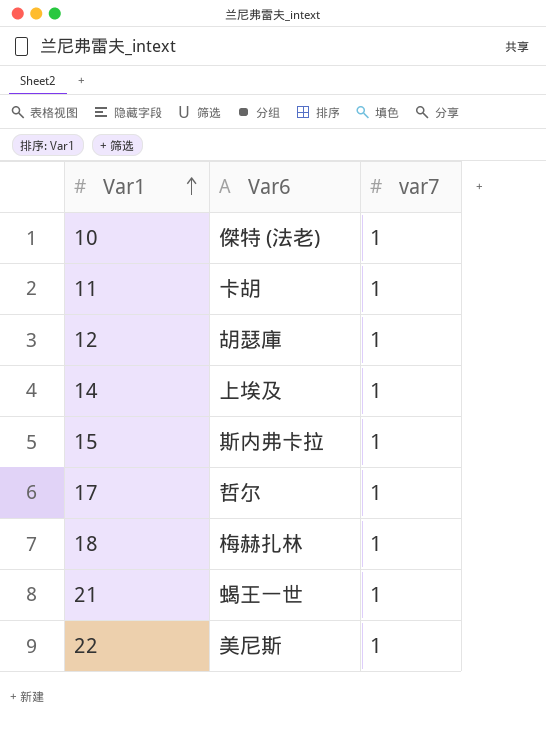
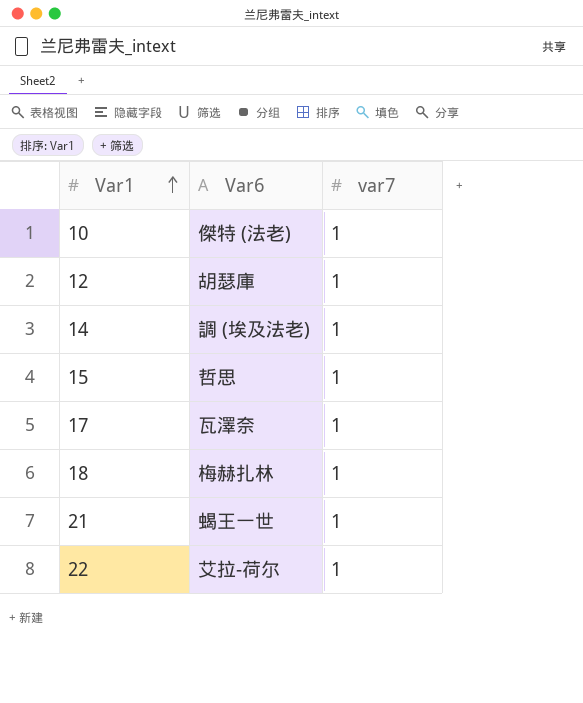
row 11: 卡胡 | 1 -> none
14 | Var6: 上埃及 -> 調 (埃及法老)
15 | Var6: 斯内弗卡拉 -> 哲思
17 | Var6: 哲尔 -> 瓦澤奈
22 | Var6: 美尼斯 -> 艾拉-荷尔

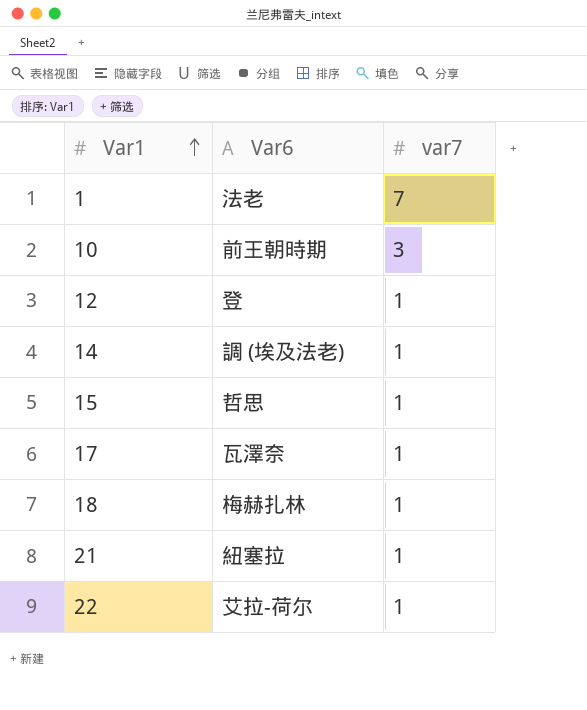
row 1: none -> 法老 | 7
10 | Var6: 傑特 (法老) -> 前王朝時期
10 | var7: 1 -> 3
12 | Var6: 胡瑟庫 -> 登
21 | Var6: 蝎王一世 -> 紐塞拉

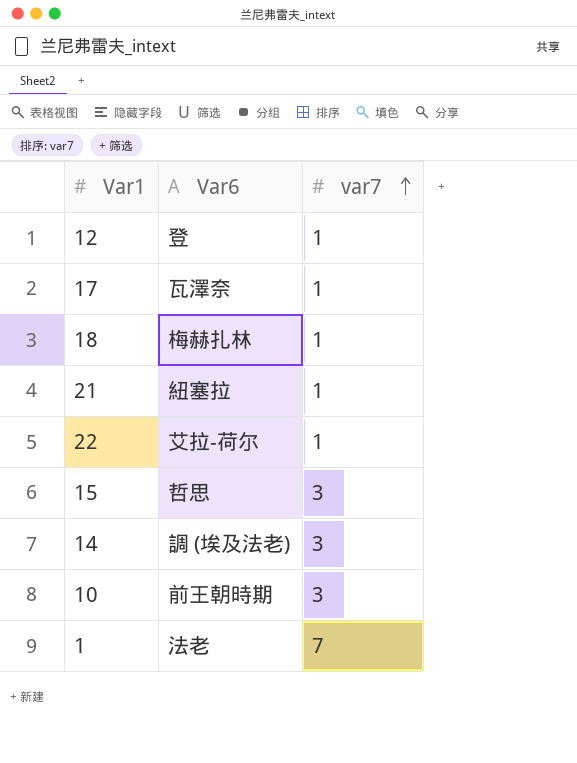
row order: Var1 ascending -> var7 ascending
15 | var7: 1 -> 3
14 | var7: 1 -> 3

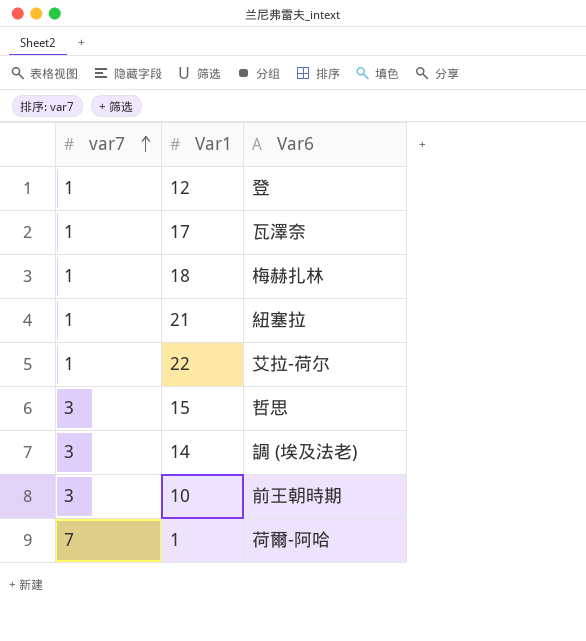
column var7 | position: 3 -> 1
1 | Var6: 法老 -> 荷爾-阿哈

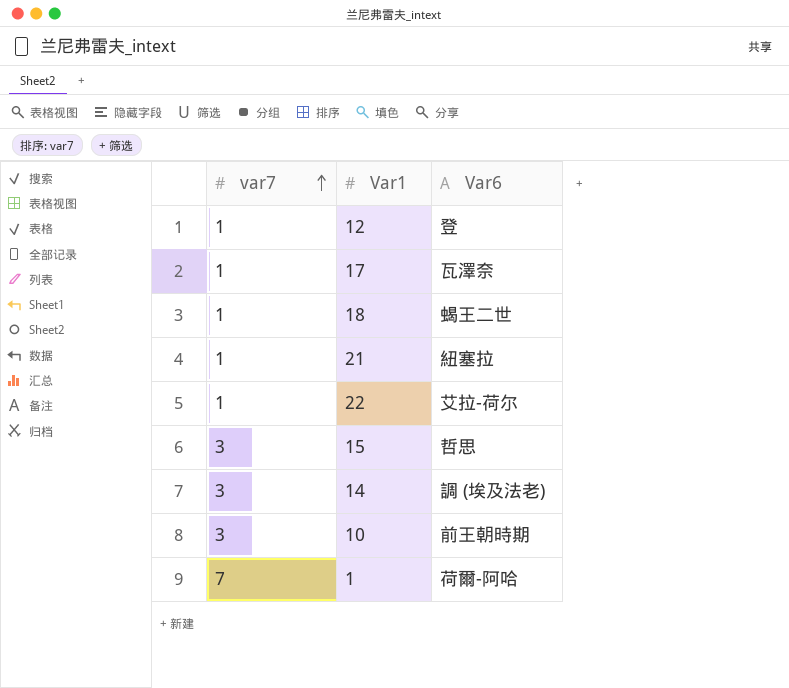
18 | Var6: 梅赫扎林 -> 蝎王二世

